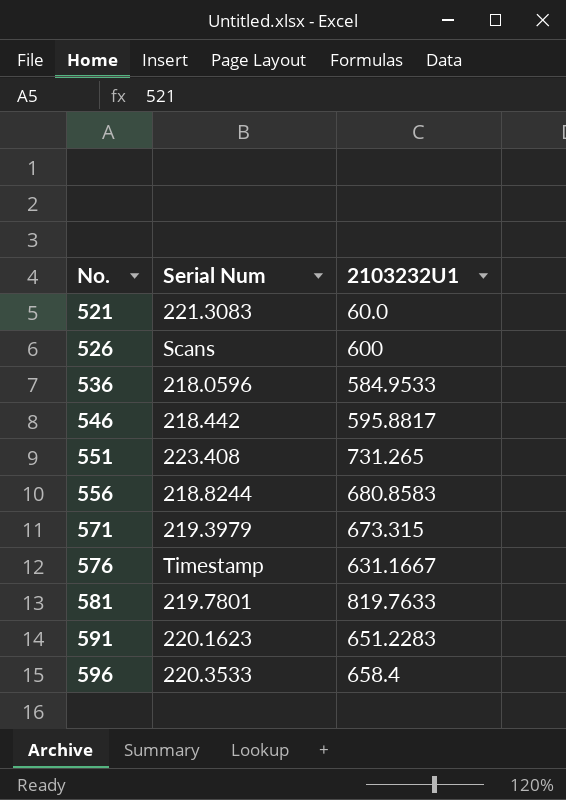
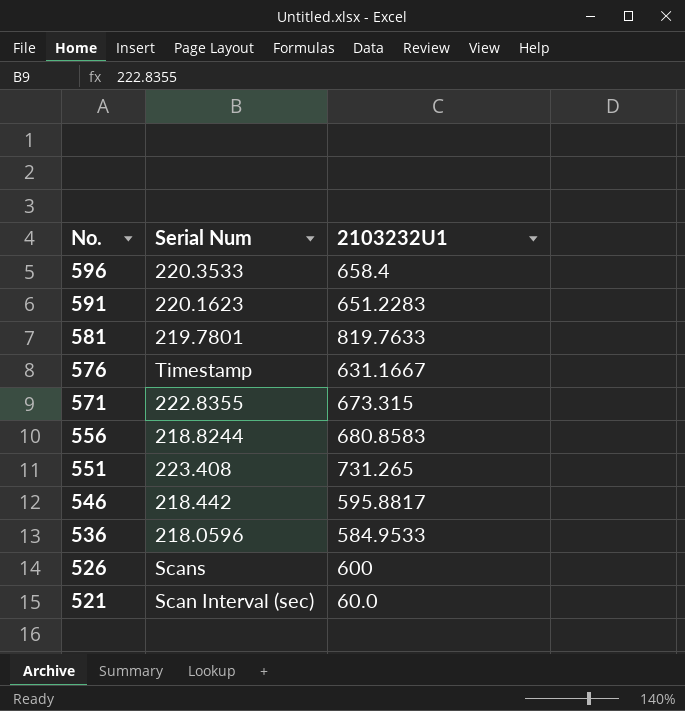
row order: No. ascending -> No. descending
571 | Serial Num: 219.3979 -> 222.8355
521 | Serial Num: 221.3083 -> Scan Interval (sec)

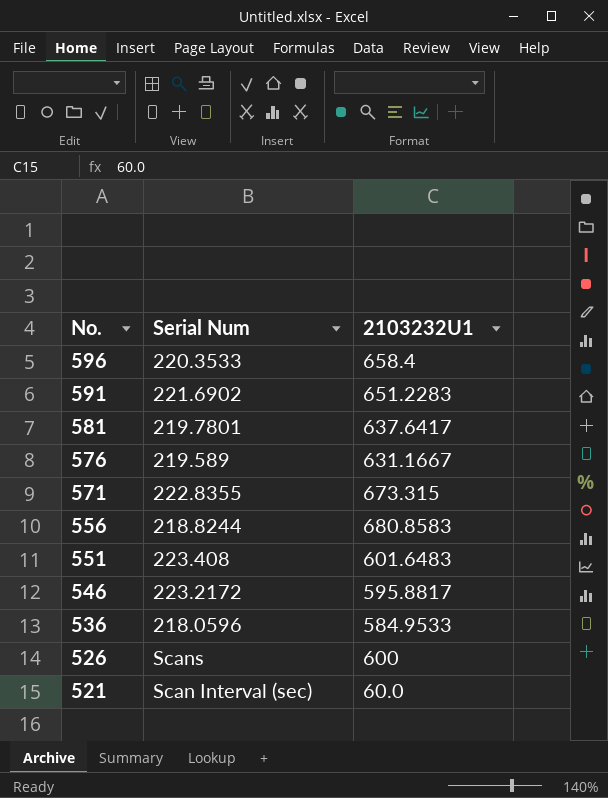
591 | Serial Num: 220.1623 -> 221.6902
581 | 2103232U1: 819.7633 -> 637.6417
576 | Serial Num: Timestamp -> 219.589
551 | 2103232U1: 731.265 -> 601.6483
546 | Serial Num: 218.442 -> 223.2172

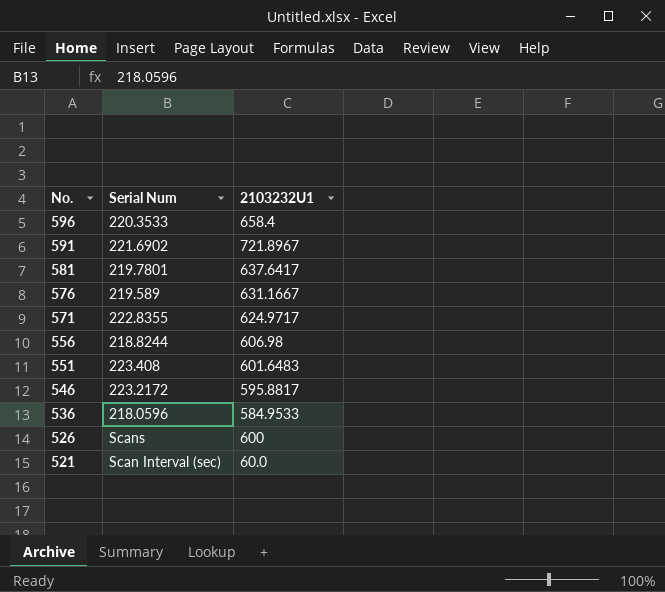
591 | 2103232U1: 651.2283 -> 721.8967
571 | 2103232U1: 673.315 -> 624.9717
556 | 2103232U1: 680.8583 -> 606.98

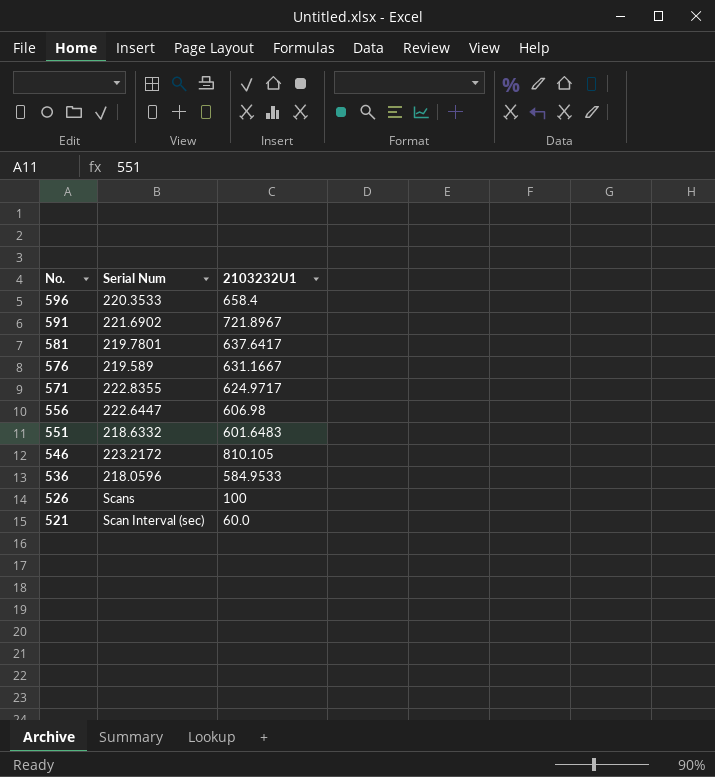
556 | Serial Num: 218.8244 -> 222.6447
551 | Serial Num: 223.408 -> 218.6332
546 | 2103232U1: 595.8817 -> 810.105
526 | 2103232U1: 600 -> 100

